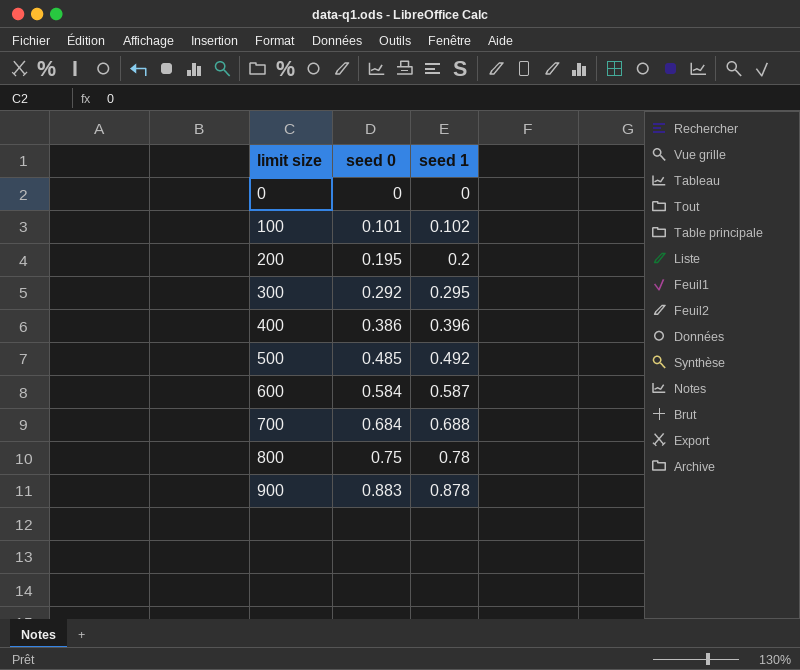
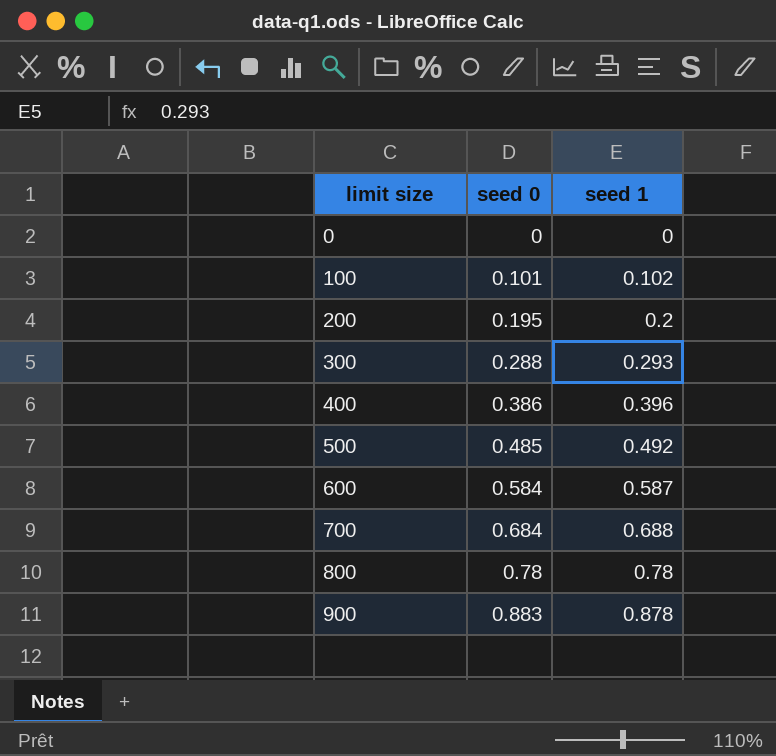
300 | seed 0: 0.292 -> 0.288
300 | seed 1: 0.295 -> 0.293
800 | seed 0: 0.75 -> 0.78

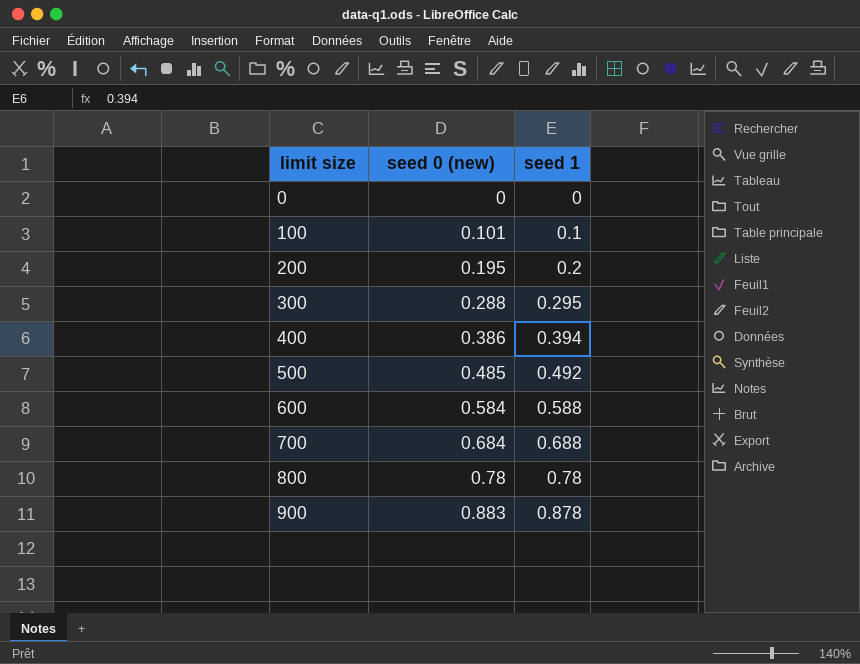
column name: seed 0 -> seed 0 (new)
100 | seed 1: 0.102 -> 0.1
300 | seed 1: 0.293 -> 0.295
400 | seed 1: 0.396 -> 0.394
600 | seed 1: 0.587 -> 0.588

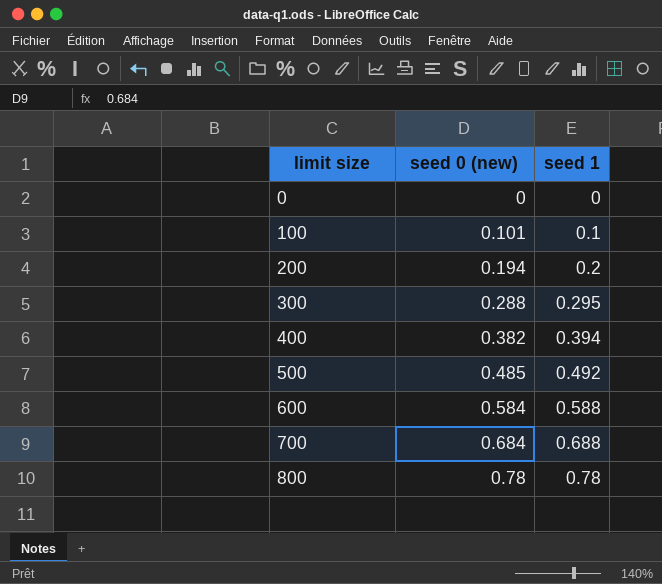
row 900: 0.883 | 0.878 -> none
200 | seed 0 (new): 0.195 -> 0.194
400 | seed 0 (new): 0.386 -> 0.382

